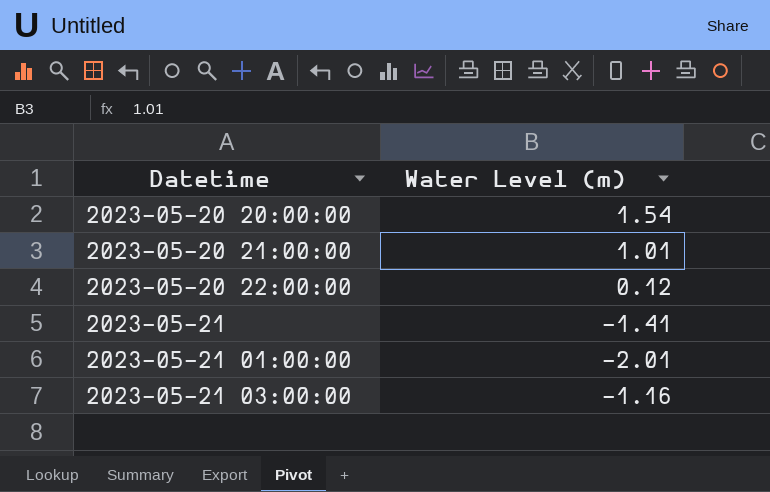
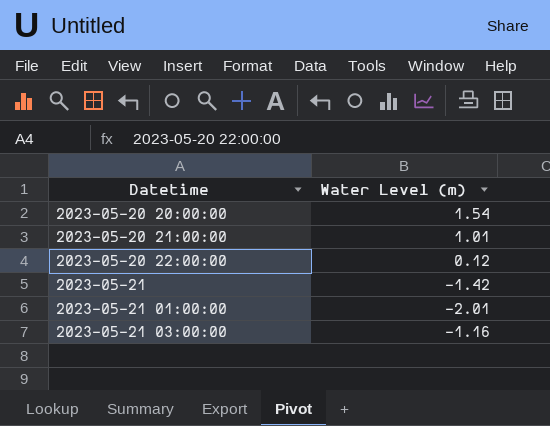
2023-05-21 | Water Level (m): -1.41 -> -1.42

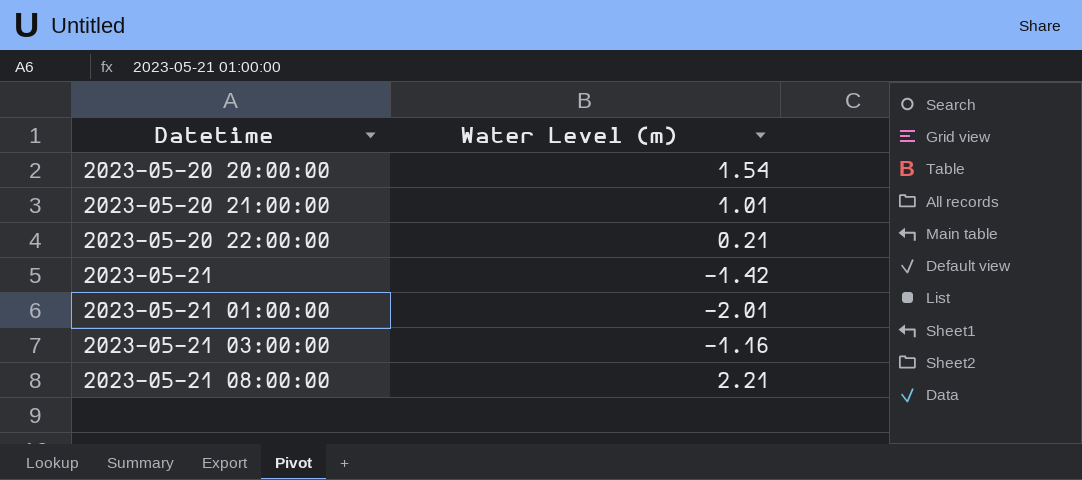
2023-05-20 22:00:00 | Water Level (m): 0.12 -> 0.21
row 2023-05-21 08:00:00: none -> 2.21

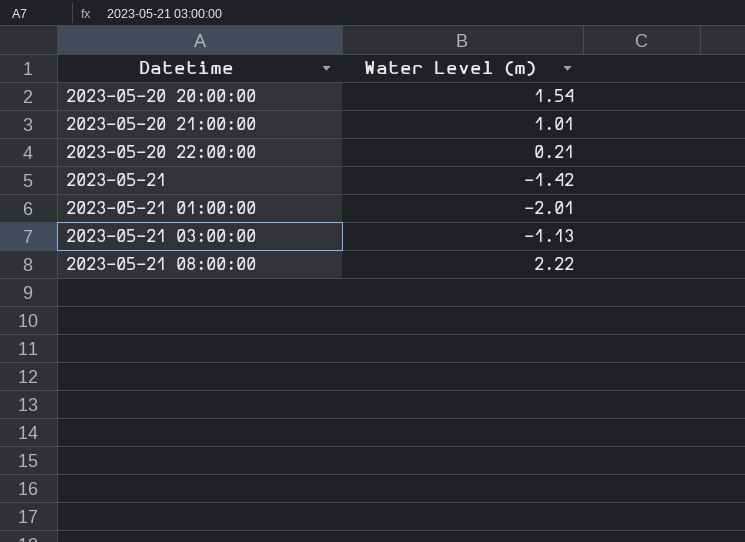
2023-05-21 03:00:00 | Water Level (m): -1.16 -> -1.13
2023-05-21 08:00:00 | Water Level (m): 2.21 -> 2.22

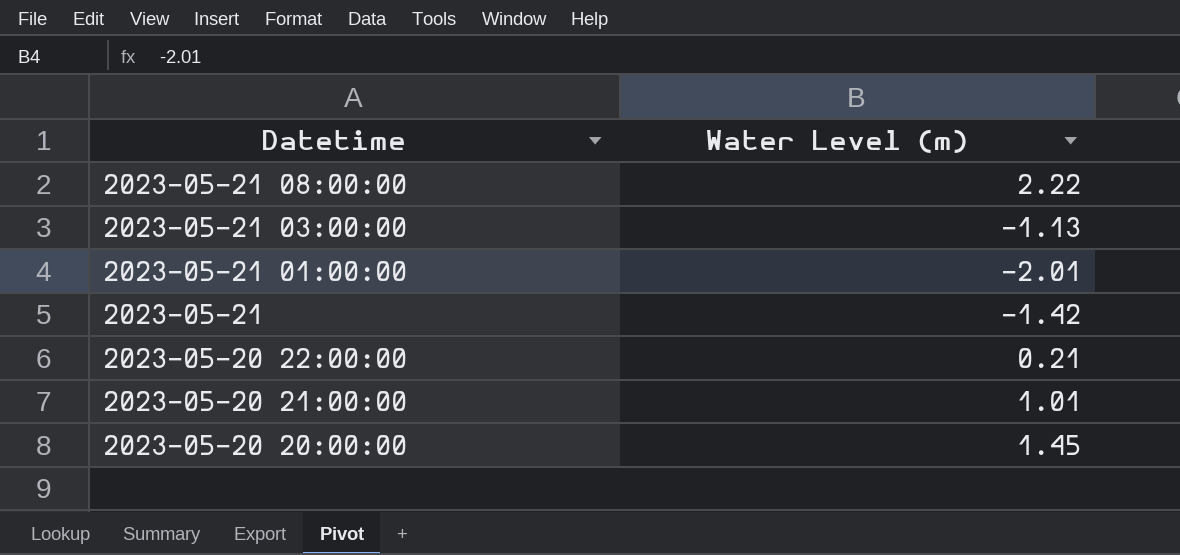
row order: Datetime ascending -> Datetime descending
2023-05-20 20:00:00 | Water Level (m): 1.54 -> 1.45

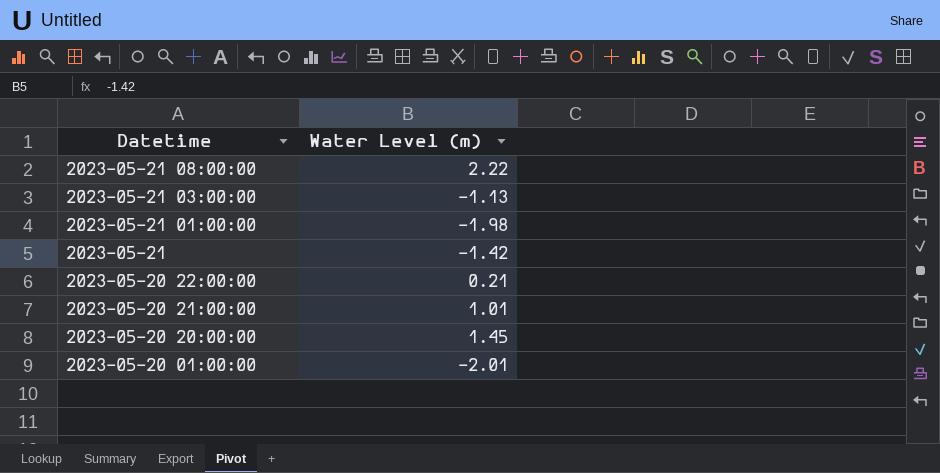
2023-05-21 01:00:00 | Water Level (m): -2.01 -> -1.98
row 2023-05-20 01:00:00: none -> -2.01

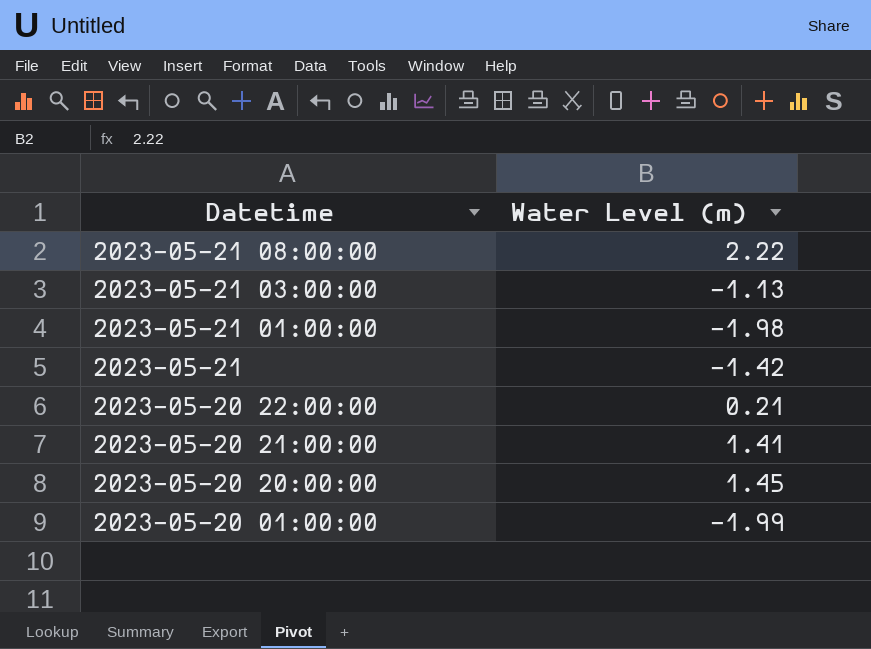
2023-05-20 21:00:00 | Water Level (m): 1.01 -> 1.41
2023-05-20 01:00:00 | Water Level (m): -2.01 -> -1.99

